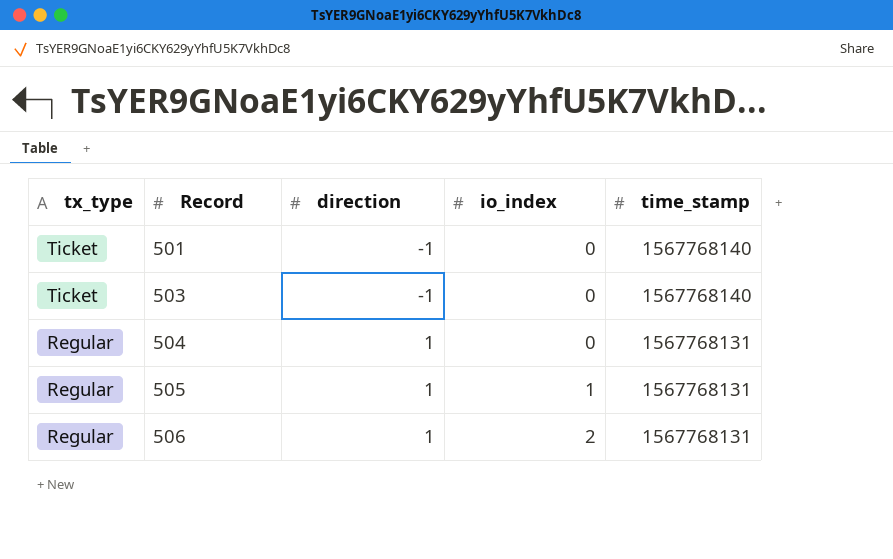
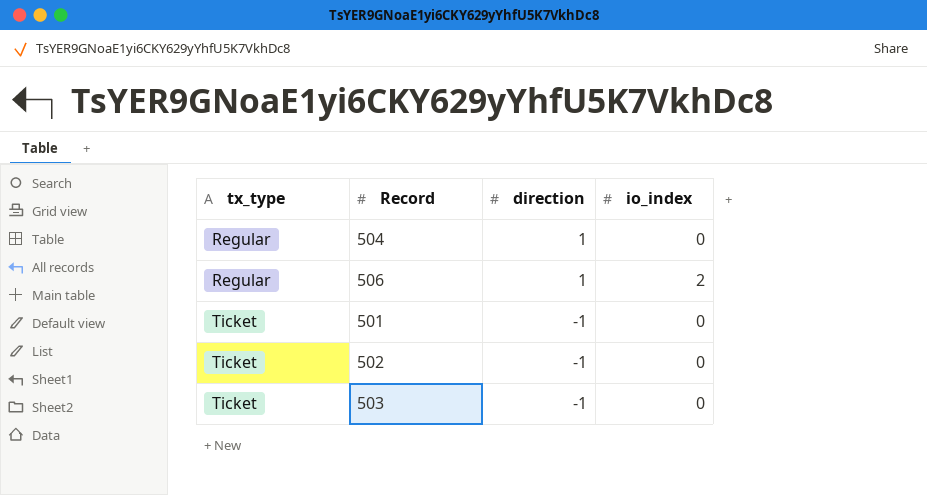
row order: tx_type descending -> tx_type ascending
column time_stamp | position: 5 -> none
row 505: Regular | 1 | 1 | 1567768131 -> none
row 502: none -> Ticket | -1 | 0

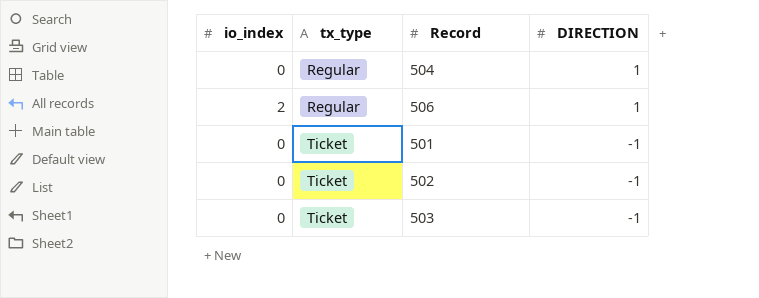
column io_index | position: 4 -> 1
column name: direction -> DIRECTION

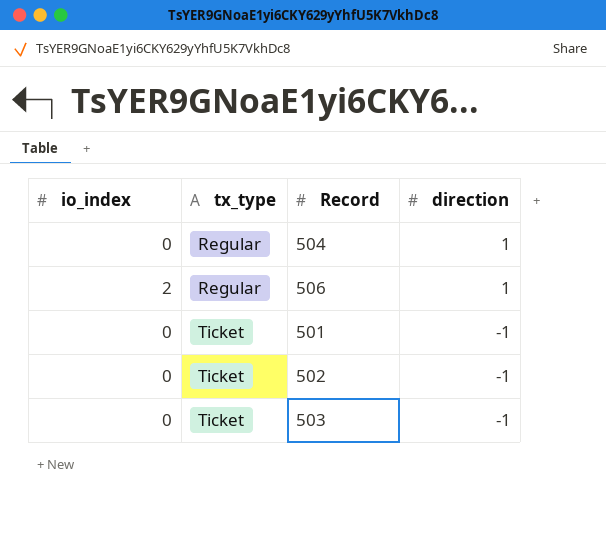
column name: DIRECTION -> direction

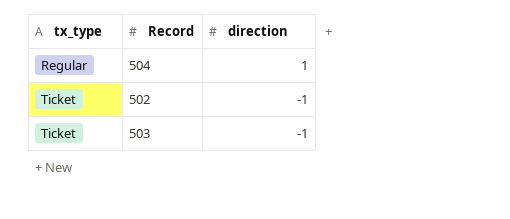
column io_index | position: 1 -> none
row 506: 2 | Regular | 1 -> none
row 501: 0 | Ticket | -1 -> none

